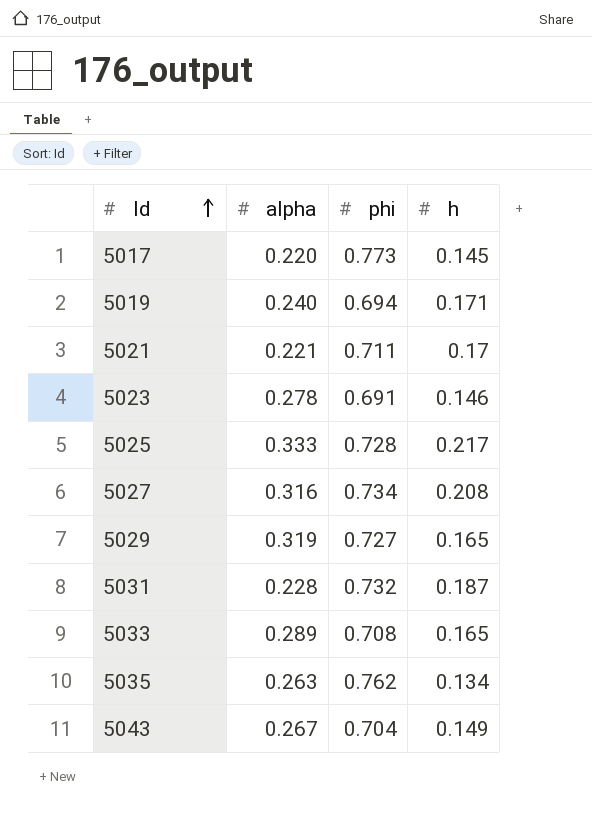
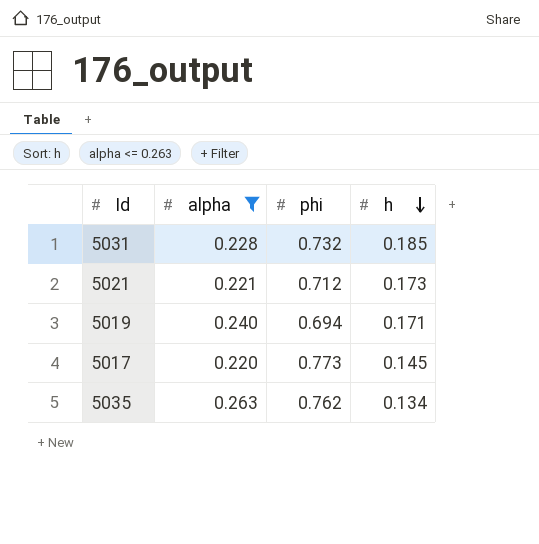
filter: none -> alpha <= 0.263
row order: Id ascending -> h descending
5031 | h: 0.187 -> 0.185
5021 | phi: 0.711 -> 0.712
5021 | h: 0.17 -> 0.173

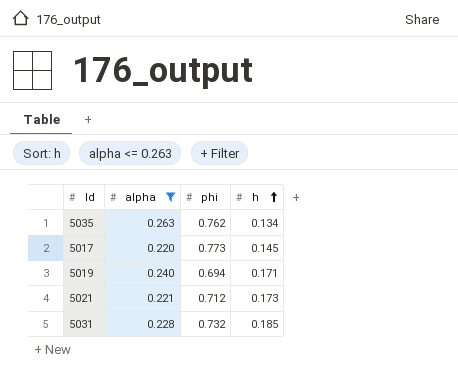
row order: h descending -> h ascending

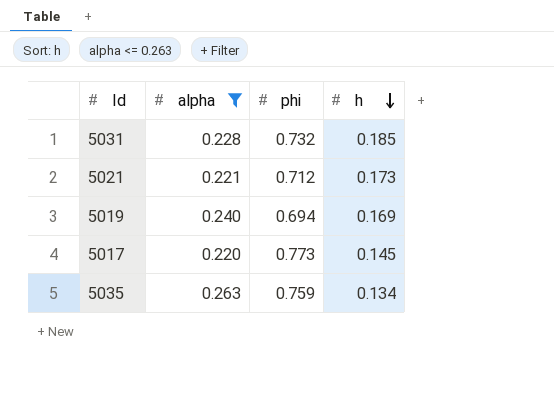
row order: h ascending -> h descending
5019 | h: 0.171 -> 0.169
5035 | phi: 0.762 -> 0.759

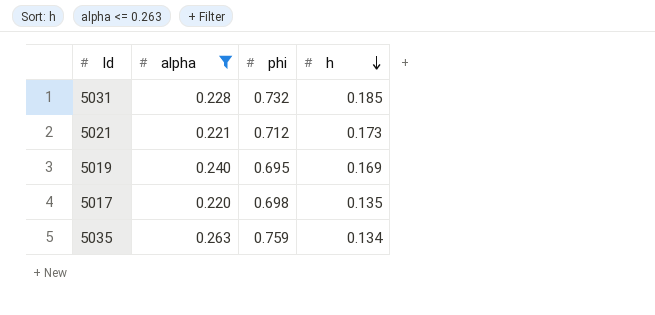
5019 | phi: 0.694 -> 0.695
5017 | phi: 0.773 -> 0.698
5017 | h: 0.145 -> 0.135

